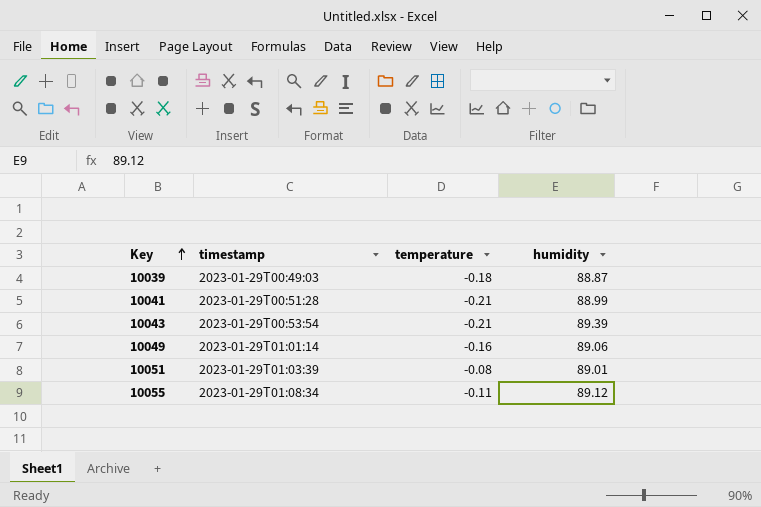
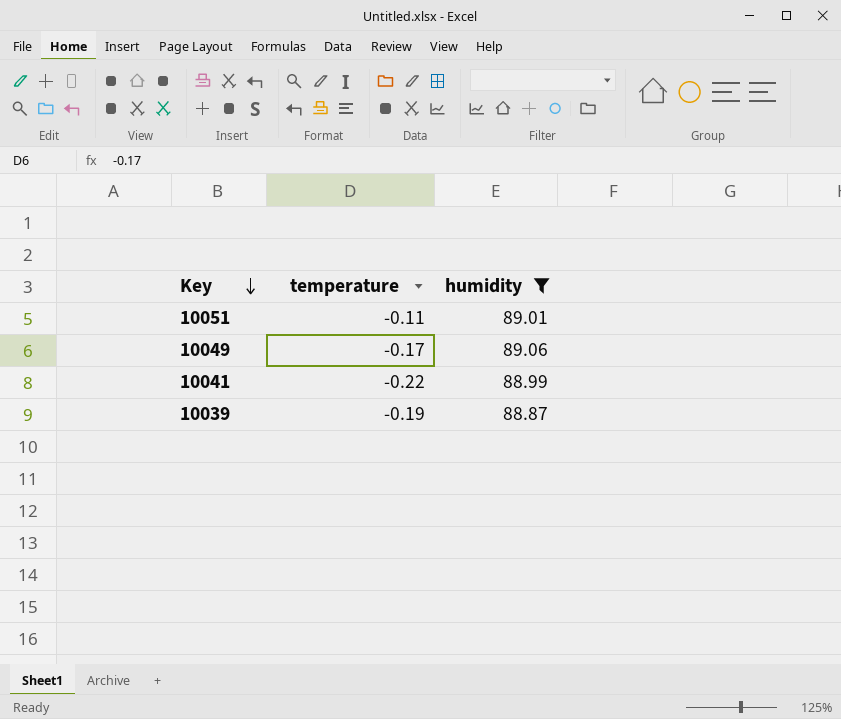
filter: none -> humidity <= 89.06
row order: Key ascending -> Key descending
column timestamp | position: 2 -> none
10051 | temperature: -0.08 -> -0.11
10049 | temperature: -0.16 -> -0.17
10041 | temperature: -0.21 -> -0.22
10039 | temperature: -0.18 -> -0.19

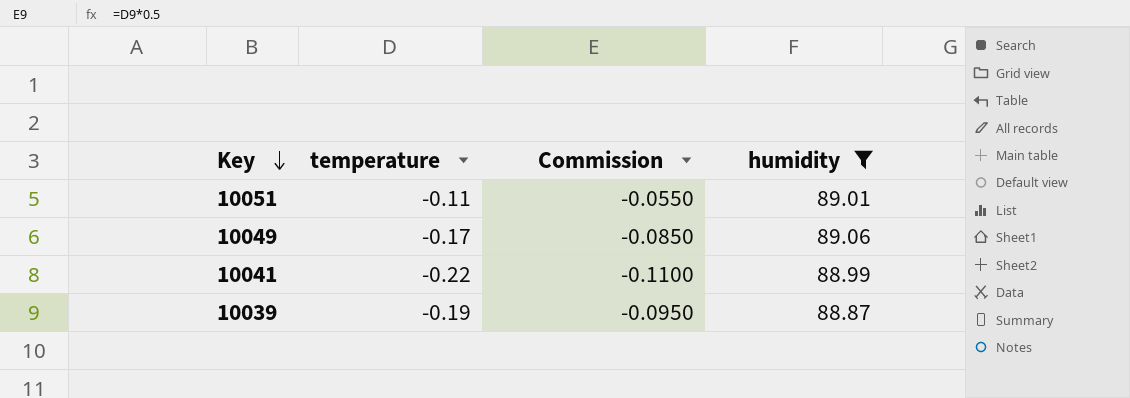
column Commission | formula: none -> [temperature] * 0.5

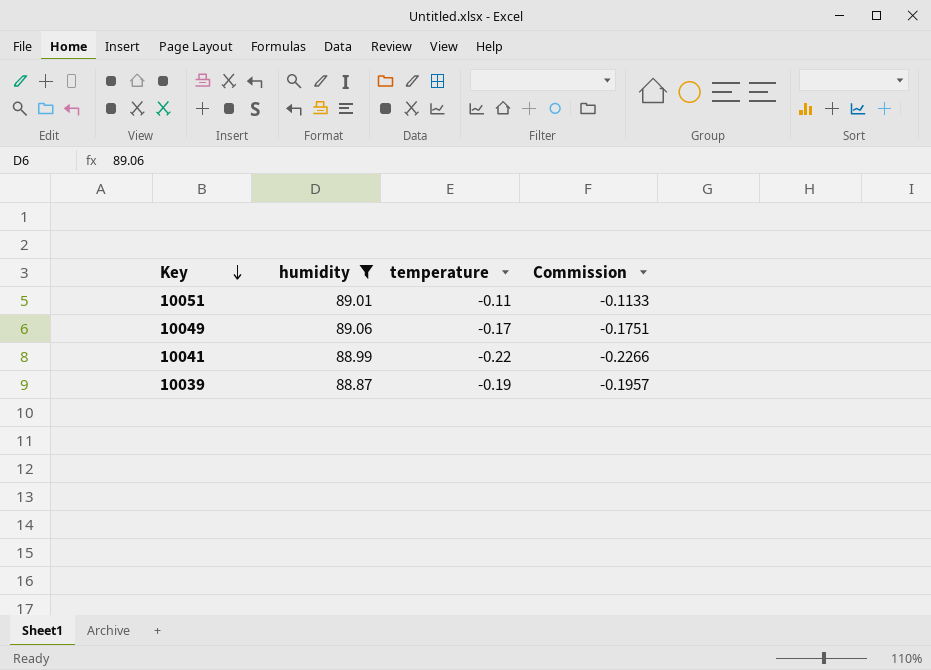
column humidity | position: 4 -> 2
column Commission | formula: [temperature] * 0.5 -> [temperature] * 1.03

